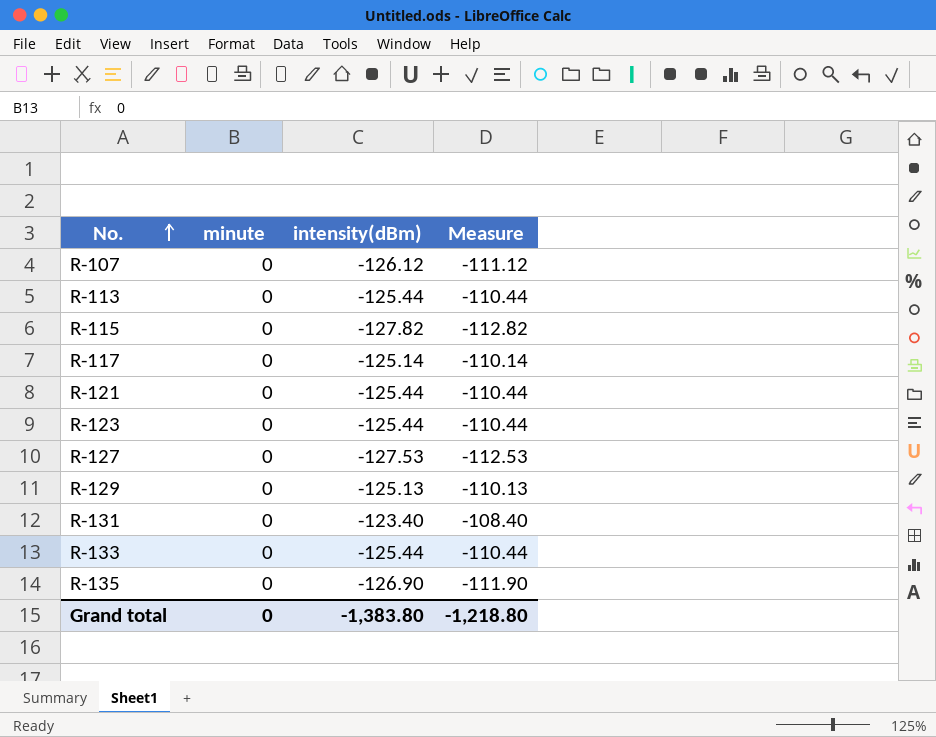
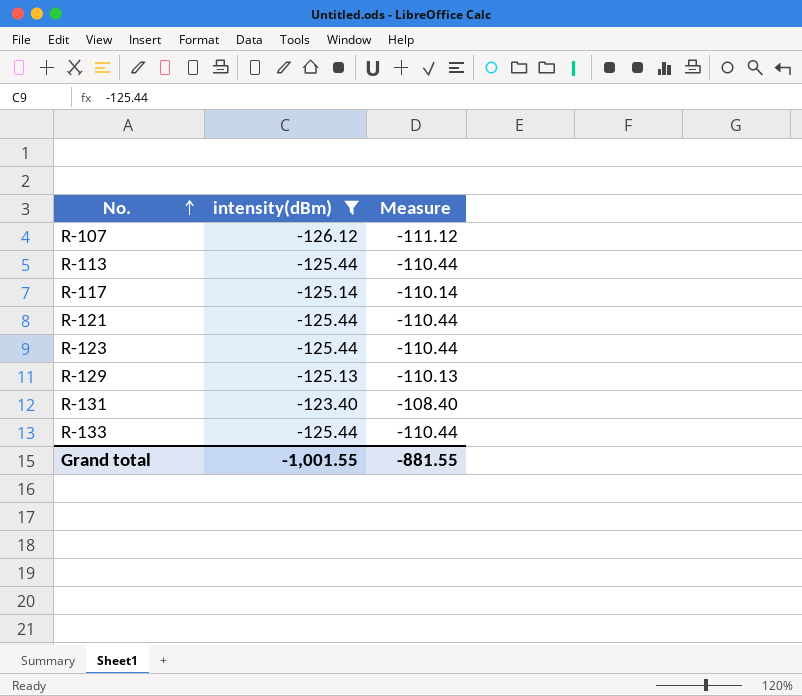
filter: none -> intensity(dBm) >= -126.12
column minute | position: 2 -> none
Grand total | intensity(dBm): -1,383.80 -> -1,001.55
Grand total | Measure: -1,218.80 -> -881.55

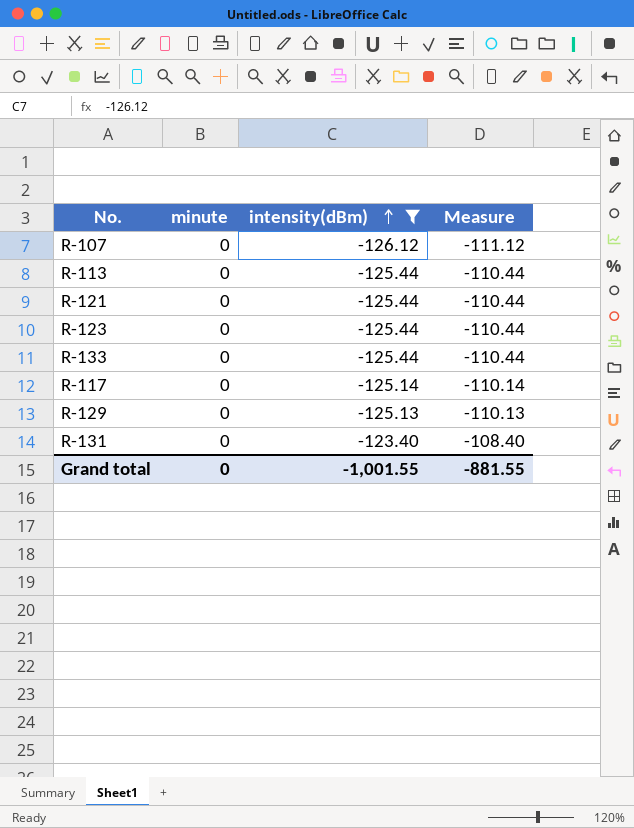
row order: No. ascending -> intensity(dBm) ascending
column minute | position: none -> 2

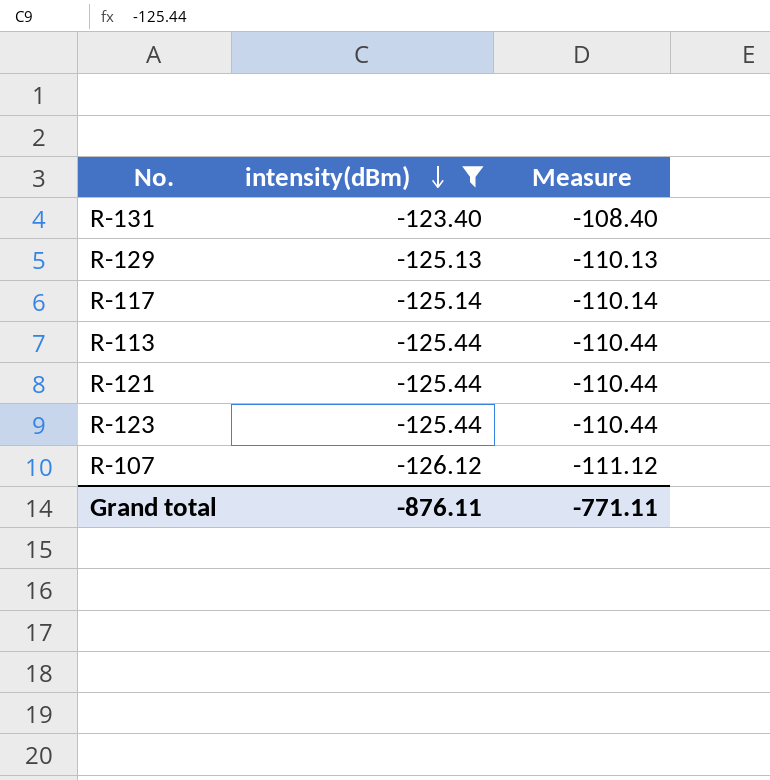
row order: intensity(dBm) ascending -> intensity(dBm) descending
column minute | position: 2 -> none
row R-133: 0 | -125.44 | -110.44 -> none
Grand total | intensity(dBm): -1,001.55 -> -876.11
Grand total | Measure: -881.55 -> -771.11

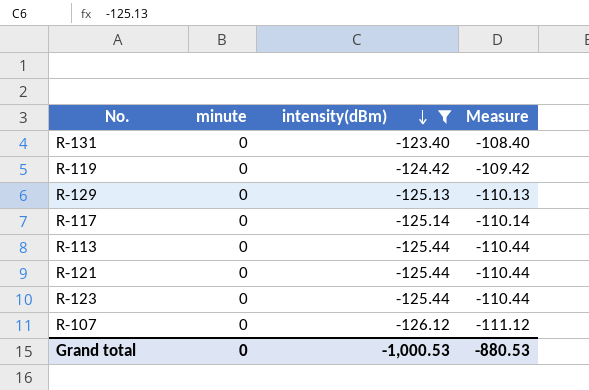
column minute | position: none -> 2
row R-119: none -> 0 | -124.42 | -109.42
Grand total | intensity(dBm): -876.11 -> -1,000.53
Grand total | Measure: -771.11 -> -880.53

